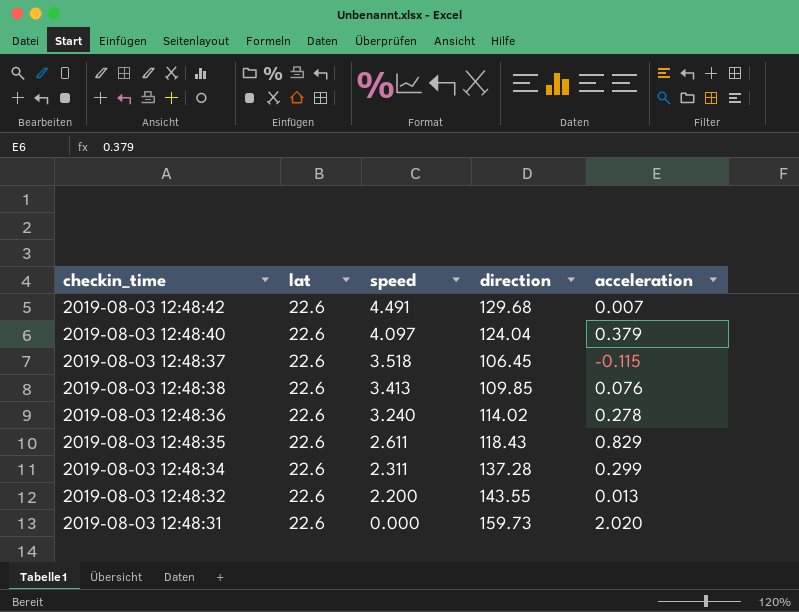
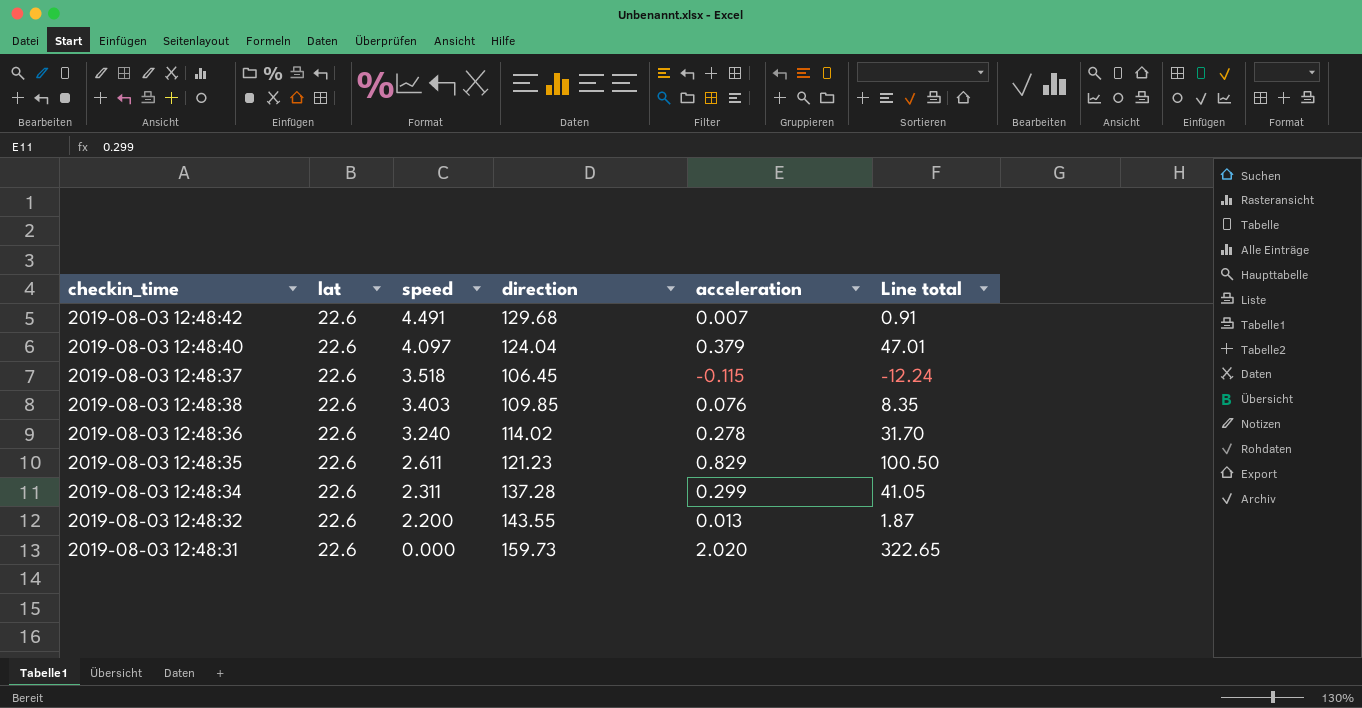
column Line total | formula: none -> [direction] * [acceleration]
2019-08-03 12:48:38 | speed: 3.413 -> 3.403
2019-08-03 12:48:35 | direction: 118.43 -> 121.23

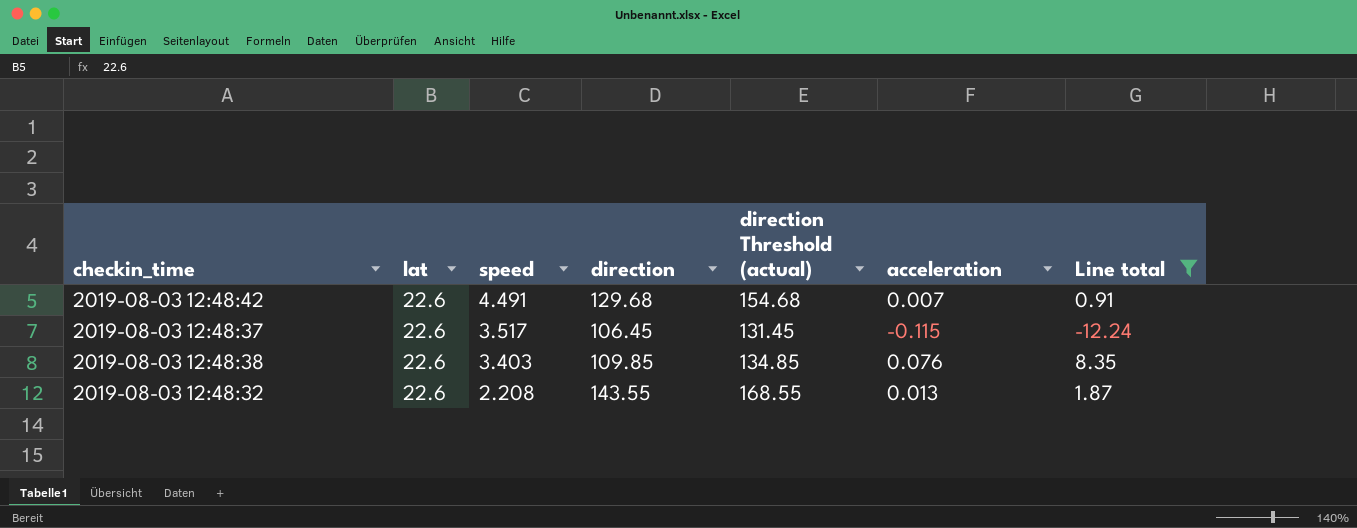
filter: none -> Line total <= 8.35
column direction Threshold (actual) | formula: none -> [direction] + 25
2019-08-03 12:48:37 | speed: 3.518 -> 3.517
2019-08-03 12:48:32 | speed: 2.200 -> 2.208

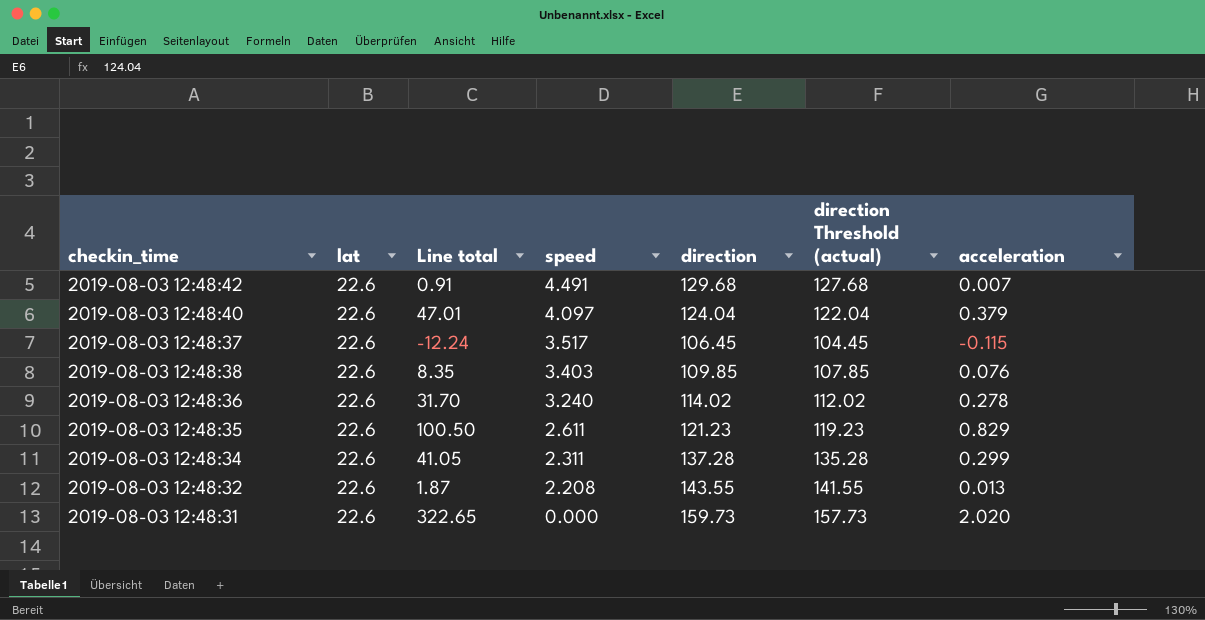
filter: Line total <= 8.35 -> none
column Line total | position: 7 -> 3
column direction Threshold (actual) | formula: [direction] + 25 -> [direction] - 2

